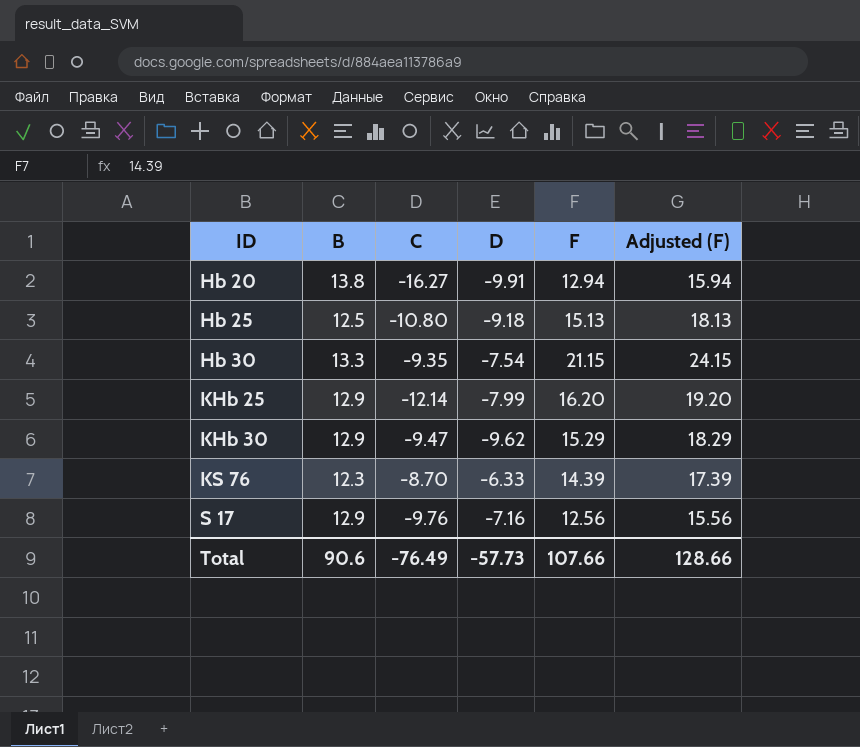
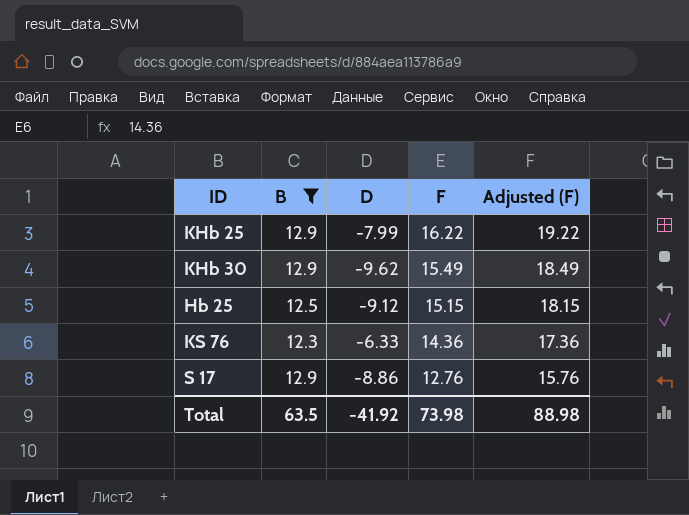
filter: none -> B <= 12.9
row order: ID ascending -> F descending
column C | position: 3 -> none
KHb 25 | F: 16.20 -> 16.22
KHb 25 | Adjusted (F): 19.20 -> 19.22
KHb 30 | F: 15.29 -> 15.49
KHb 30 | Adjusted (F): 18.29 -> 18.49
Hb 25 | D: -9.18 -> -9.12
Hb 25 | F: 15.13 -> 15.15
Hb 25 | Adjusted (F): 18.13 -> 18.15
KS 76 | F: 14.39 -> 14.36
KS 76 | Adjusted (F): 17.39 -> 17.36
S 17 | D: -7.16 -> -8.86
S 17 | F: 12.56 -> 12.76
S 17 | Adjusted (F): 15.56 -> 15.76
Total | B: 90.6 -> 63.5
Total | D: -57.73 -> -41.92
Total | F: 107.66 -> 73.98
Total | Adjusted (F): 128.66 -> 88.98

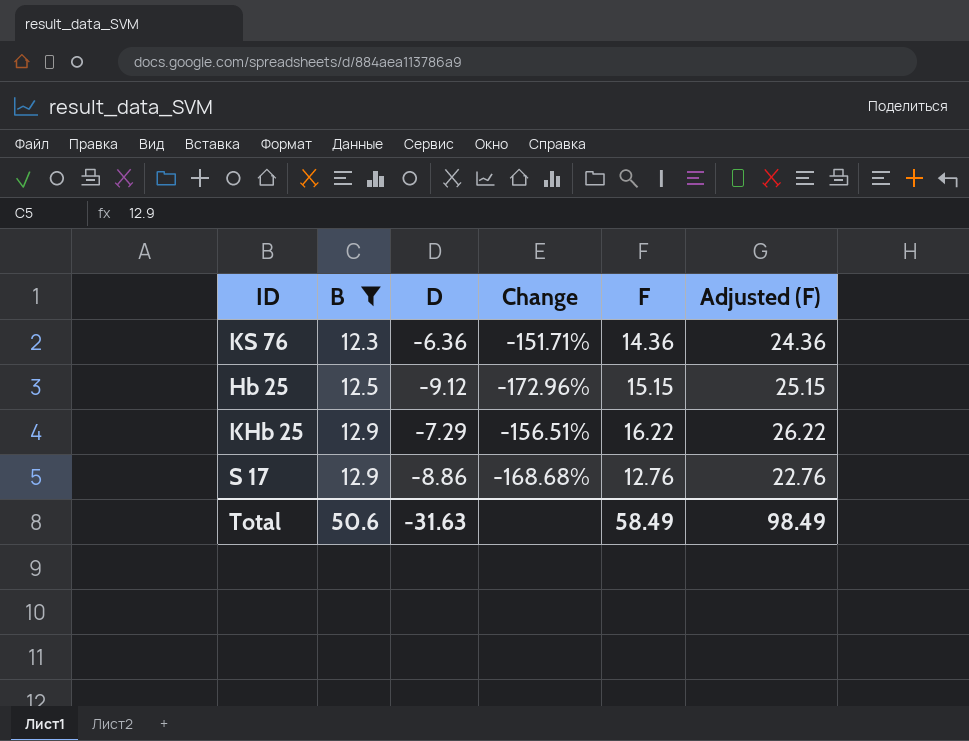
row order: F descending -> B ascending
column Change | formula: none -> ([D] - [B]) / [B]
column Adjusted (F) | formula: [F] + 3 -> [F] + 10
row KHb 30: 12.9 | -9.62 | 15.49 | 18.49 -> none
KS 76 | D: -6.33 -> -6.36
KHb 25 | D: -7.99 -> -7.29
Total | B: 63.5 -> 50.6
Total | D: -41.92 -> -31.63
Total | F: 73.98 -> 58.49
Total | Adjusted (F): 88.98 -> 98.49

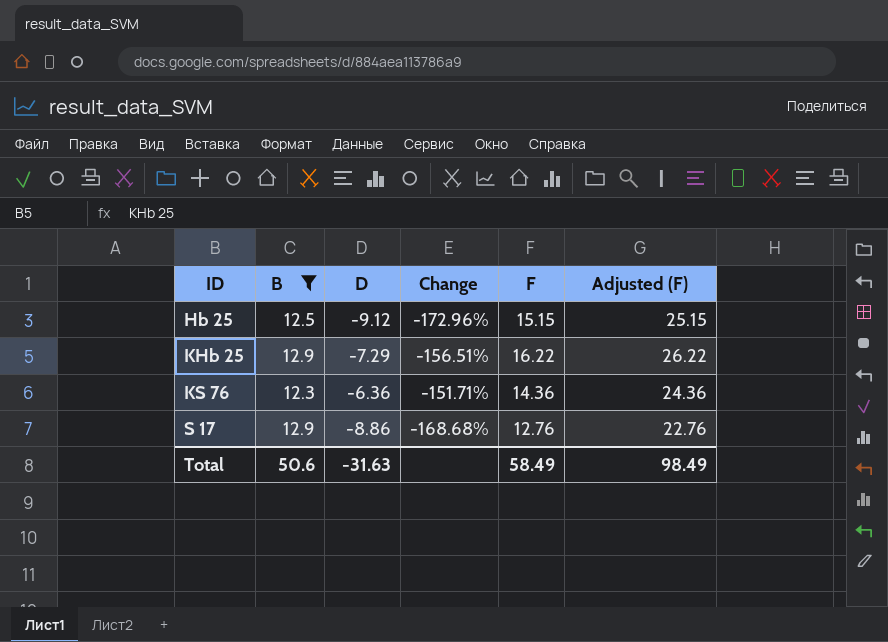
row order: B ascending -> ID ascending

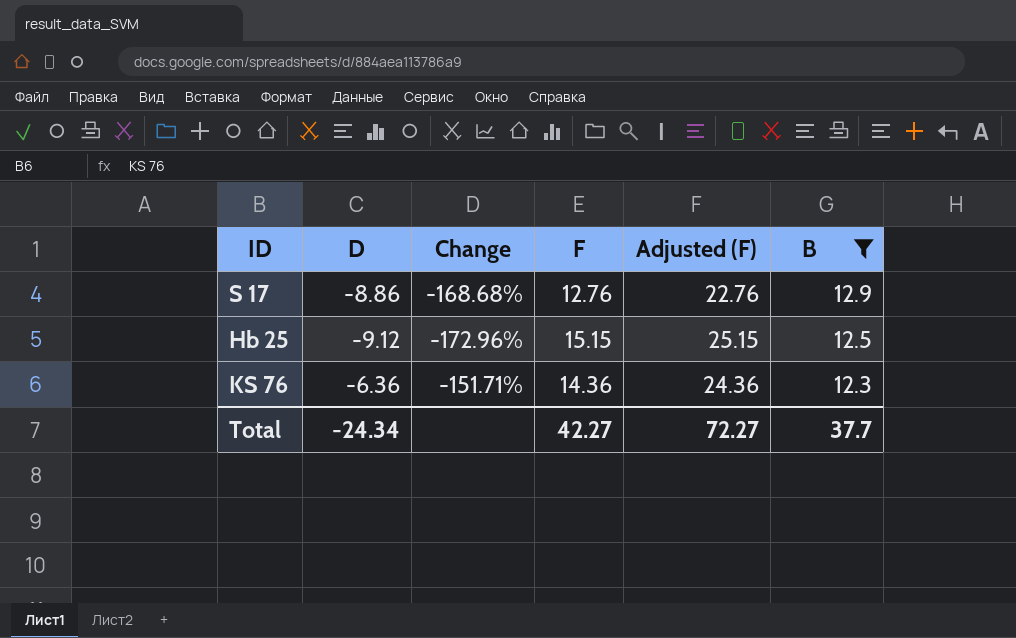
row order: ID ascending -> B descending
column B | position: 2 -> 6
row KHb 25: 12.9 | -7.29 | -156.51% | 16.22 | 26.22 -> none
Total | D: -31.63 -> -24.34
Total | F: 58.49 -> 42.27
Total | Adjusted (F): 98.49 -> 72.27
Total | B: 50.6 -> 37.7

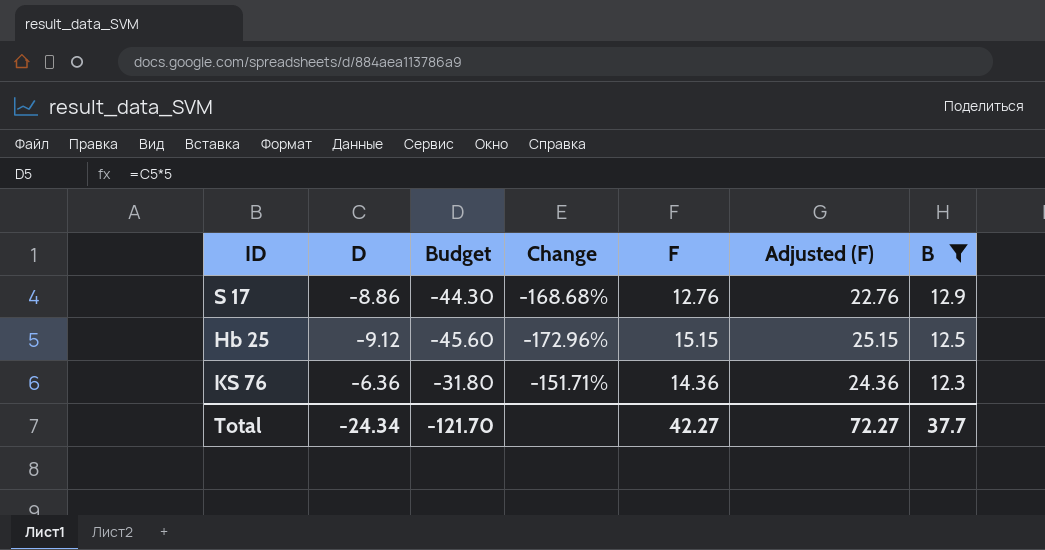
column Budget | formula: none -> [D] * 5

